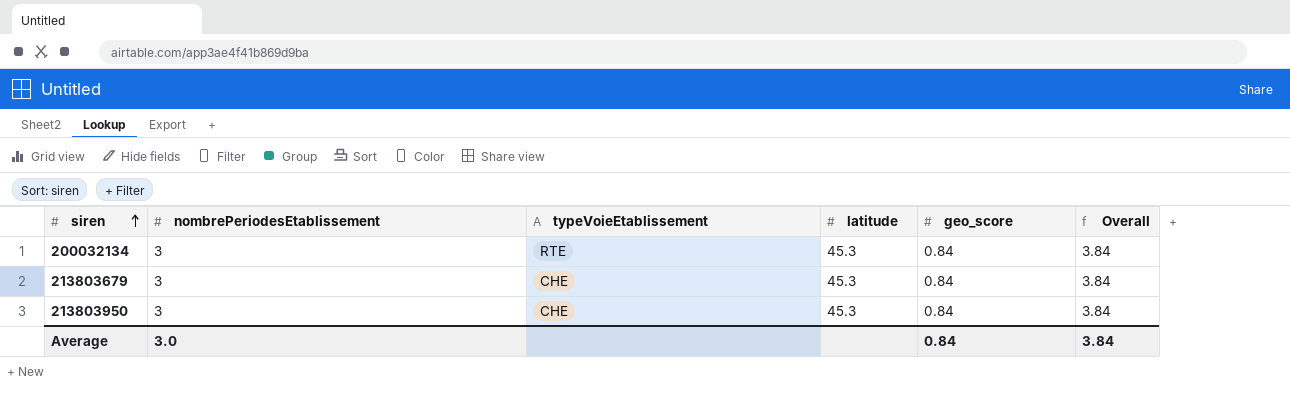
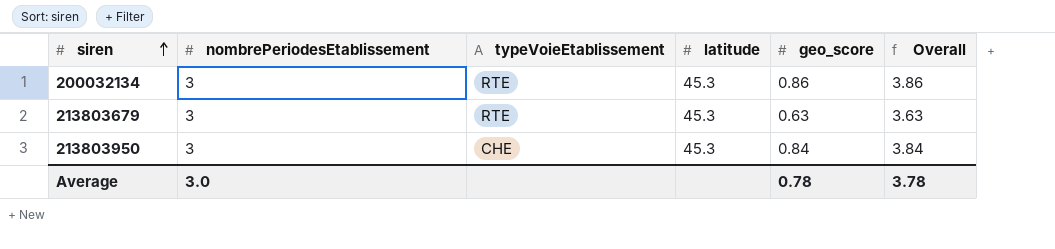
200032134 | geo_score: 0.84 -> 0.86
200032134 | Overall: 3.84 -> 3.86
213803679 | typeVoieEtablissement: CHE -> RTE
213803679 | geo_score: 0.84 -> 0.63
213803679 | Overall: 3.84 -> 3.63
Average | geo_score: 0.84 -> 0.78
Average | Overall: 3.84 -> 3.78

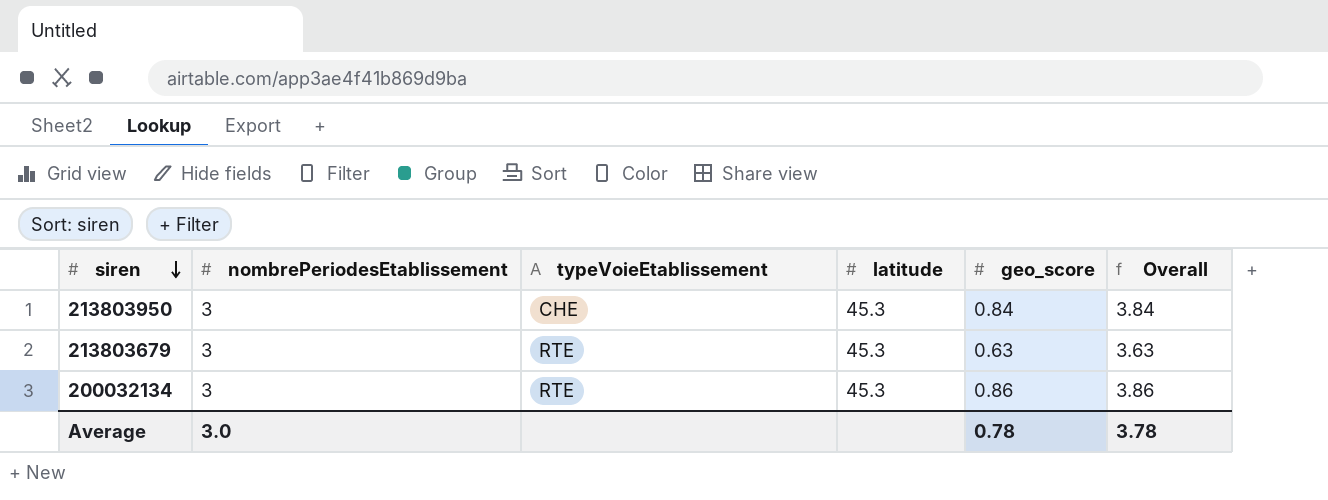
row order: siren ascending -> siren descending

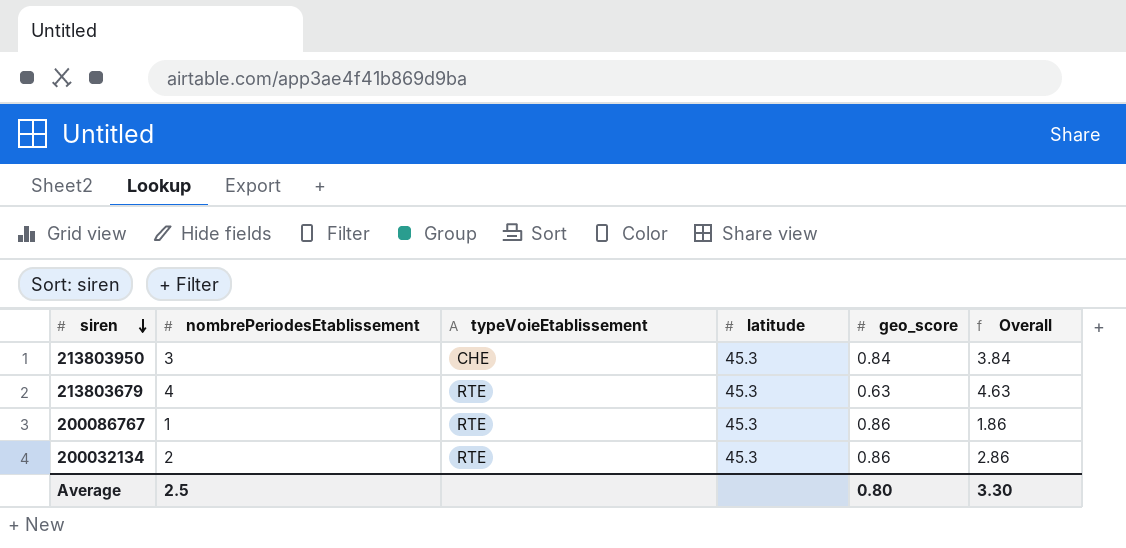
213803679 | nombrePeriodesEtablissement: 3 -> 4
213803679 | Overall: 3.63 -> 4.63
row 200086767: none -> 1 | RTE | 45.3 | 0.86 | 1.86
200032134 | nombrePeriodesEtablissement: 3 -> 2
200032134 | Overall: 3.86 -> 2.86
Average | nombrePeriodesEtablissement: 3.0 -> 2.5
Average | geo_score: 0.78 -> 0.80
Average | Overall: 3.78 -> 3.30

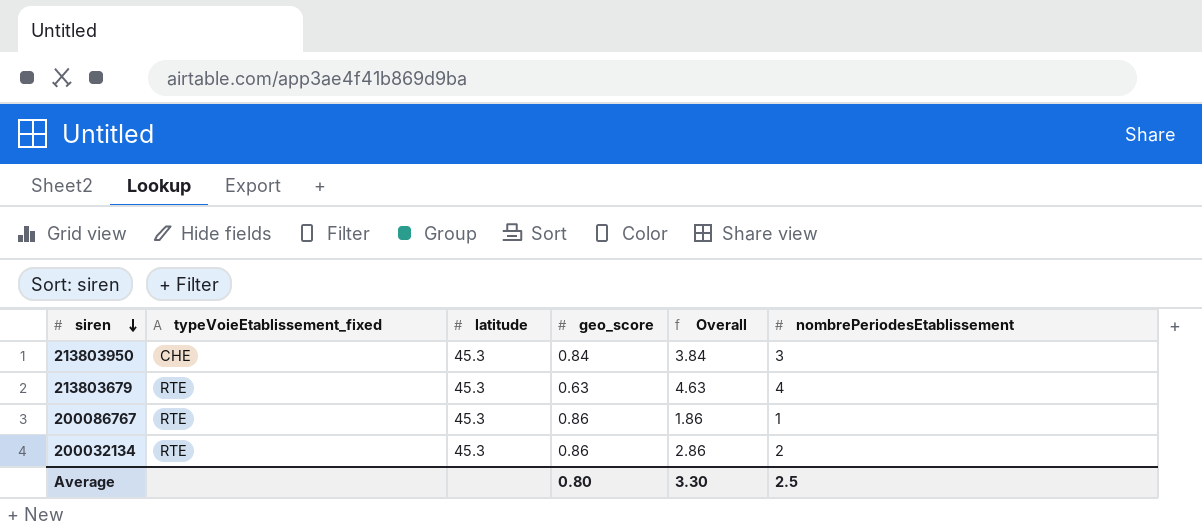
column name: typeVoieEtablissement -> typeVoieEtablissement_fixed
column nombrePeriodesEtablissement | position: 2 -> 6

